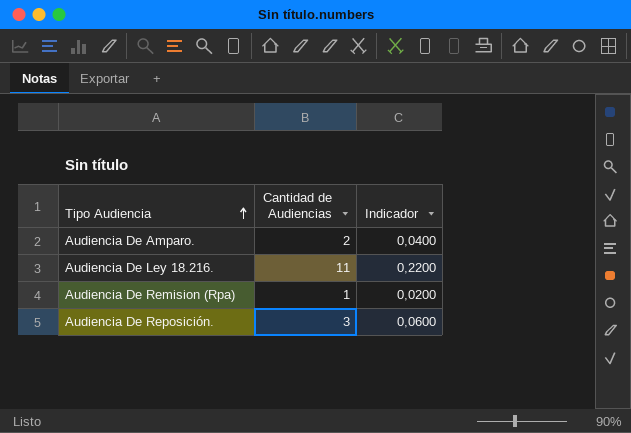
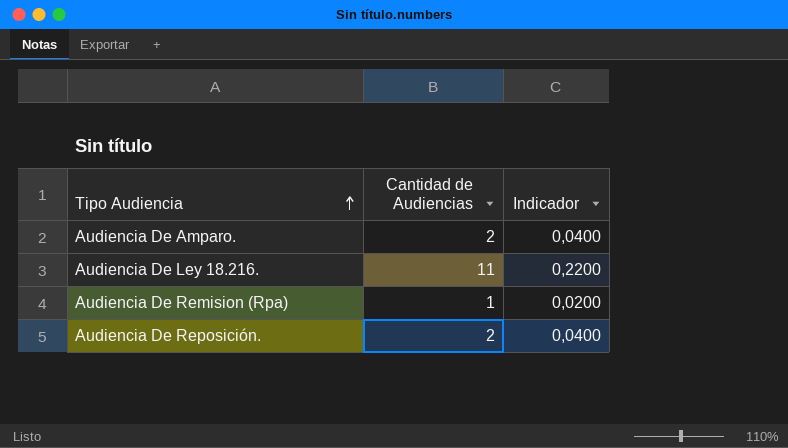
Audiencia De Reposición. | Cantidad de Audiencias: 3 -> 2
Audiencia De Reposición. | Indicador: 0,0600 -> 0,0400

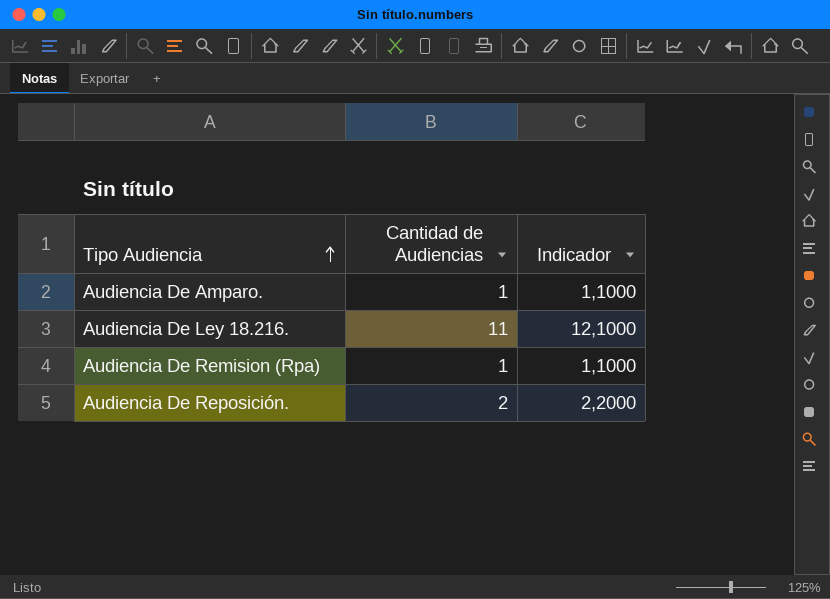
column Indicador | formula: [Cantidad de Audiencias] * 0,02 -> [Cantidad de Audiencias] * 1,1
Audiencia De Amparo. | Cantidad de Audiencias: 2 -> 1

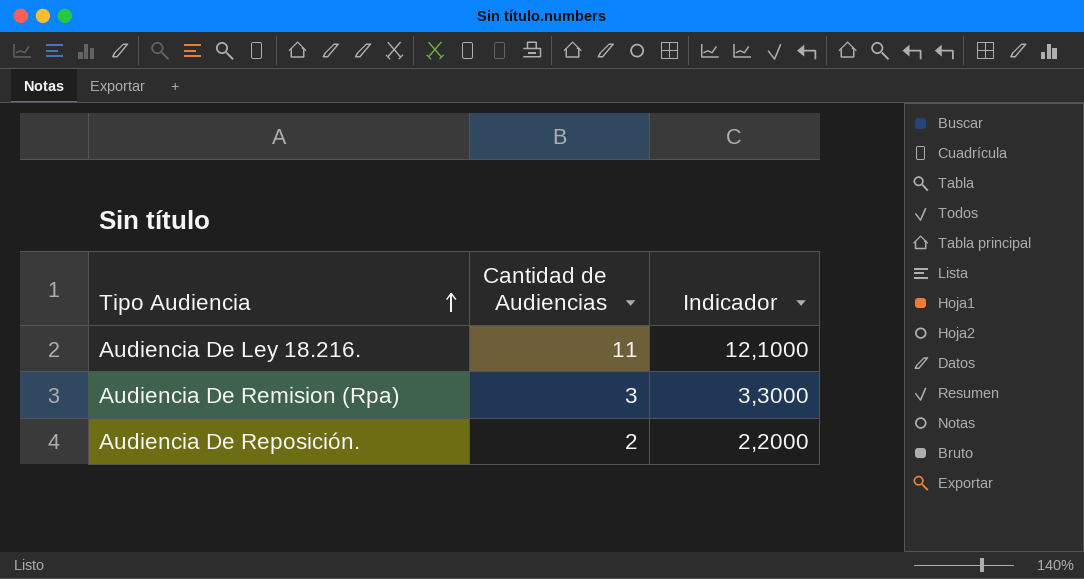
row Audiencia De Amparo.: 1 | 1,1000 -> none
Audiencia De Remision (Rpa) | Cantidad de Audiencias: 1 -> 3
Audiencia De Remision (Rpa) | Indicador: 1,1000 -> 3,3000

